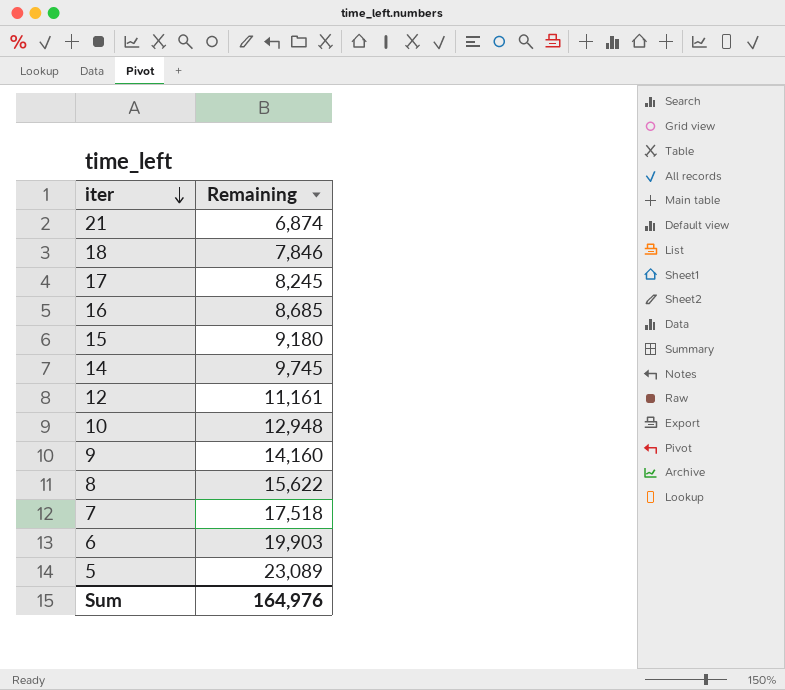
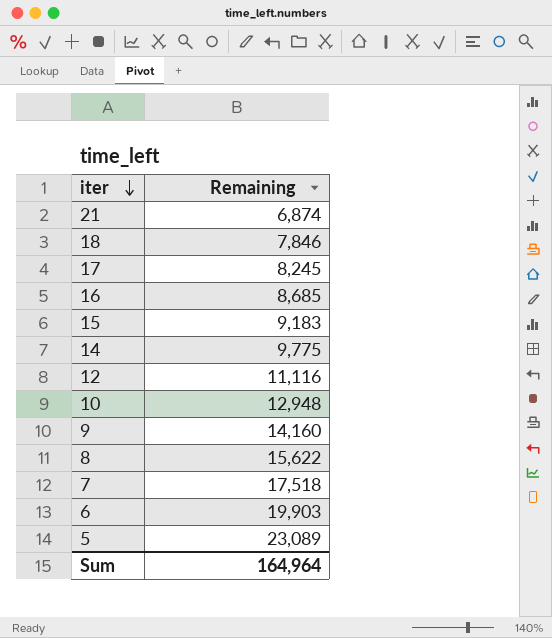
15 | Remaining: 9,180 -> 9,183
14 | Remaining: 9,745 -> 9,775
12 | Remaining: 11,161 -> 11,116
Sum | Remaining: 164,976 -> 164,964

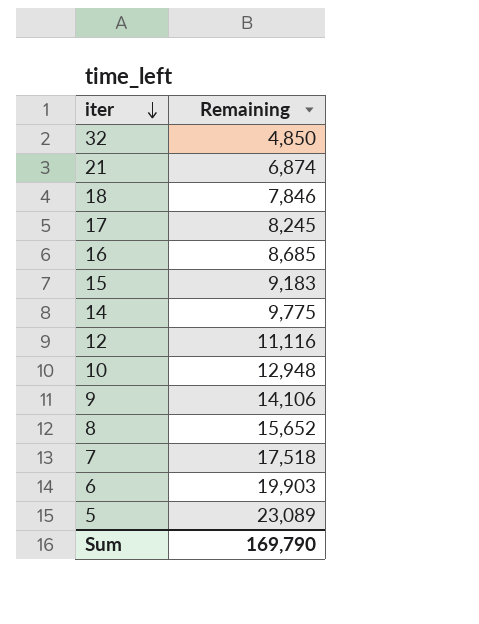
row 32: none -> 4,850
9 | Remaining: 14,160 -> 14,106
8 | Remaining: 15,622 -> 15,652
Sum | Remaining: 164,964 -> 169,790

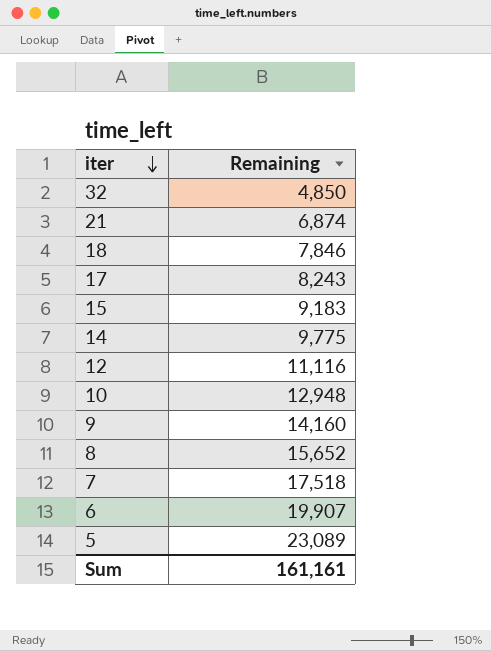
row 16: 8,685 -> none
17 | Remaining: 8,245 -> 8,243
9 | Remaining: 14,106 -> 14,160
6 | Remaining: 19,903 -> 19,907
Sum | Remaining: 169,790 -> 161,161

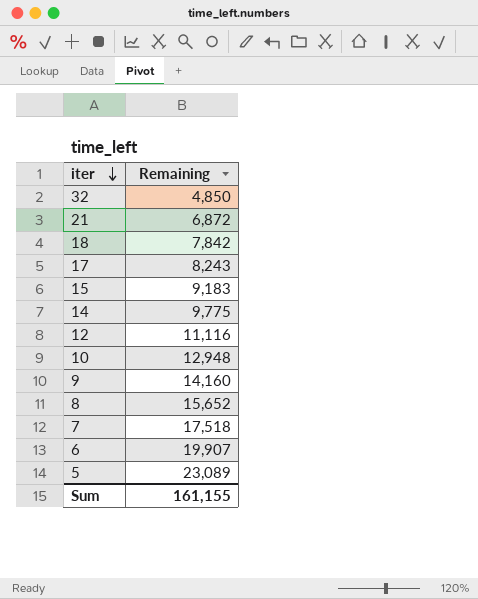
21 | Remaining: 6,874 -> 6,872
18 | Remaining: 7,846 -> 7,842
Sum | Remaining: 161,161 -> 161,155

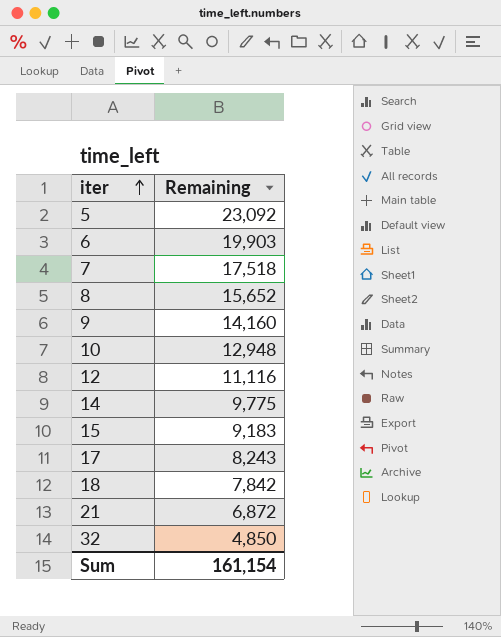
row order: iter descending -> iter ascending
5 | Remaining: 23,089 -> 23,092
6 | Remaining: 19,907 -> 19,903
Sum | Remaining: 161,155 -> 161,154

